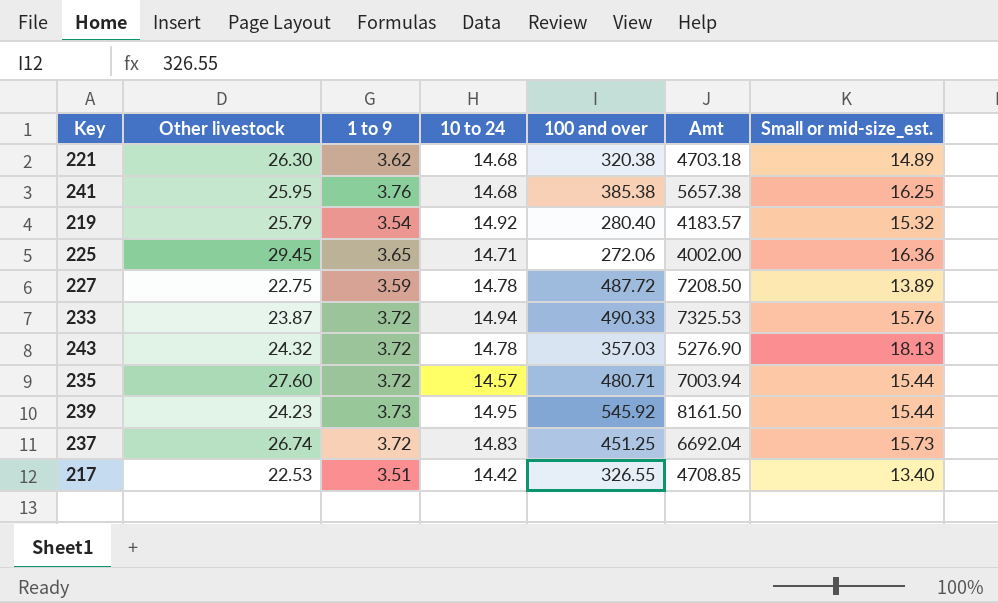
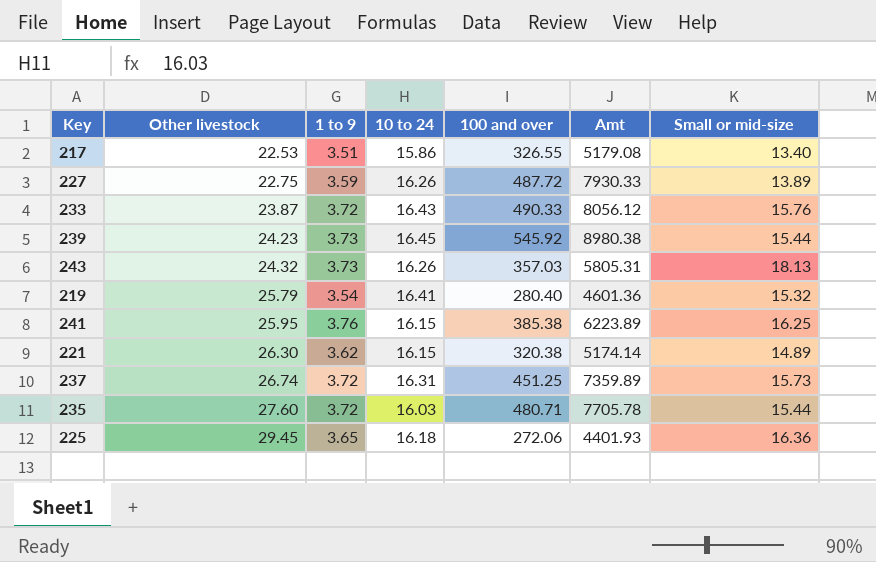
row order: none -> Other livestock ascending
column name: Small or mid-size_est. -> Small or mid-size
217 | 10 to 24: 14.42 -> 15.86
217 | Amt: 4708.85 -> 5179.08
227 | 10 to 24: 14.78 -> 16.26
227 | Amt: 7208.50 -> 7930.33
233 | 10 to 24: 14.94 -> 16.43
233 | Amt: 7325.53 -> 8056.12
239 | 10 to 24: 14.95 -> 16.45
239 | Amt: 8161.50 -> 8980.38
243 | 1 to 9: 3.72 -> 3.73
243 | 10 to 24: 14.78 -> 16.26
243 | Amt: 5276.90 -> 5805.31
219 | 10 to 24: 14.92 -> 16.41
219 | Amt: 4183.57 -> 4601.36
241 | 10 to 24: 14.68 -> 16.15
241 | Amt: 5657.38 -> 6223.89
221 | 10 to 24: 14.68 -> 16.15
221 | Amt: 4703.18 -> 5174.14
237 | 10 to 24: 14.83 -> 16.31
237 | Amt: 6692.04 -> 7359.89
235 | 10 to 24: 14.57 -> 16.03
235 | Amt: 7003.94 -> 7705.78
225 | 10 to 24: 14.71 -> 16.18
225 | Amt: 4002.00 -> 4401.93

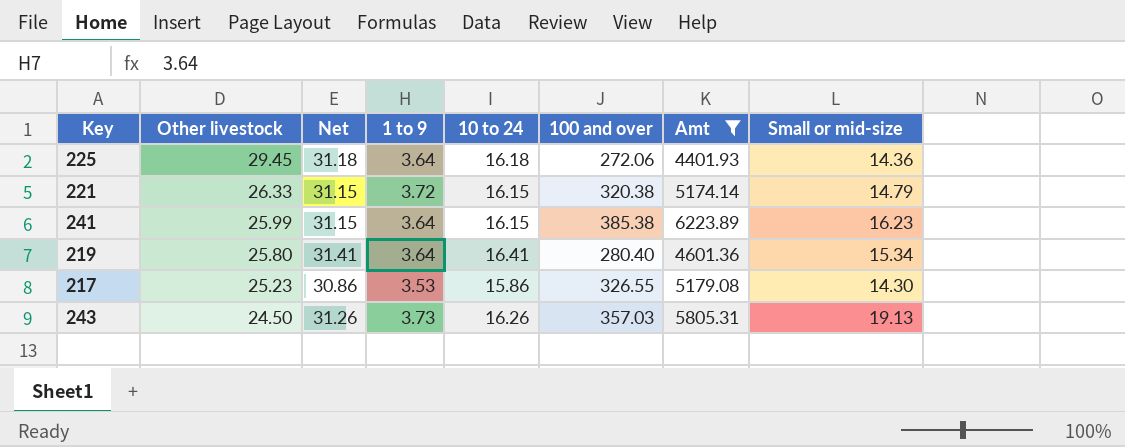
filter: none -> Amt <= 6223.89
row order: Other livestock ascending -> Other livestock descending
column Net | formula: none -> [10 to 24] + 15
225 | 1 to 9: 3.65 -> 3.64
225 | Small or mid-size: 16.36 -> 14.36
221 | Other livestock: 26.30 -> 26.33
221 | 1 to 9: 3.62 -> 3.72
221 | Small or mid-size: 14.89 -> 14.79
241 | Other livestock: 25.95 -> 25.99
241 | 1 to 9: 3.76 -> 3.64
241 | Small or mid-size: 16.25 -> 16.23
219 | Other livestock: 25.79 -> 25.80
219 | 1 to 9: 3.54 -> 3.64
219 | Small or mid-size: 15.32 -> 15.34
217 | Other livestock: 22.53 -> 25.23
217 | 1 to 9: 3.51 -> 3.53
217 | Small or mid-size: 13.40 -> 14.30
243 | Other livestock: 24.32 -> 24.50
243 | Small or mid-size: 18.13 -> 19.13

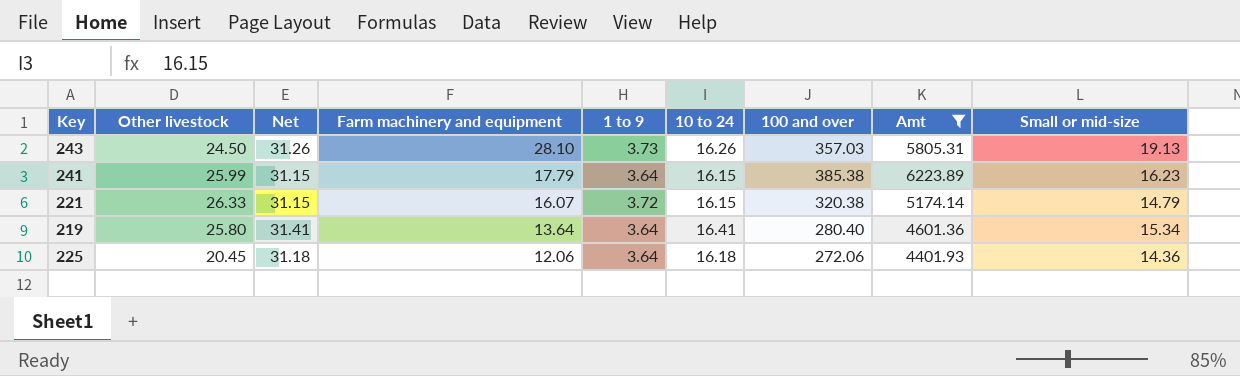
row order: Other livestock descending -> Farm machinery and equipment descending
column Farm machinery and equipment | position: none -> 4
row 217: 25.23 | 30.86 | 3.53 | 15.86 | 326.55 | 5179.08 | 14.30 -> none
225 | Other livestock: 29.45 -> 20.45

